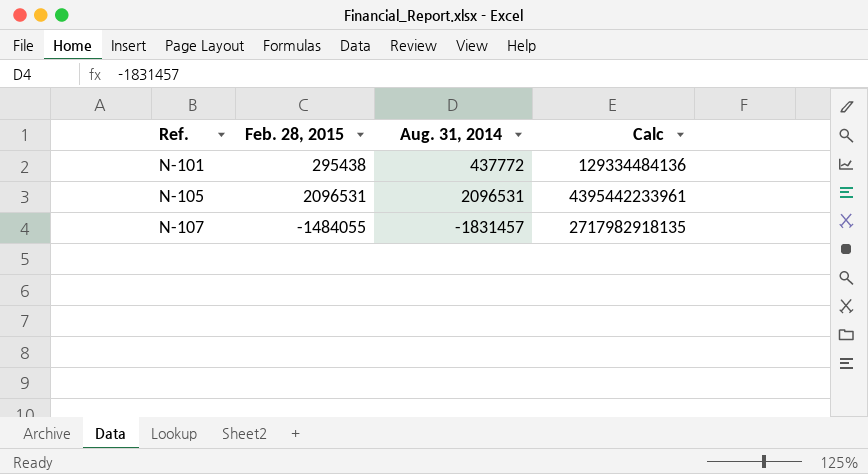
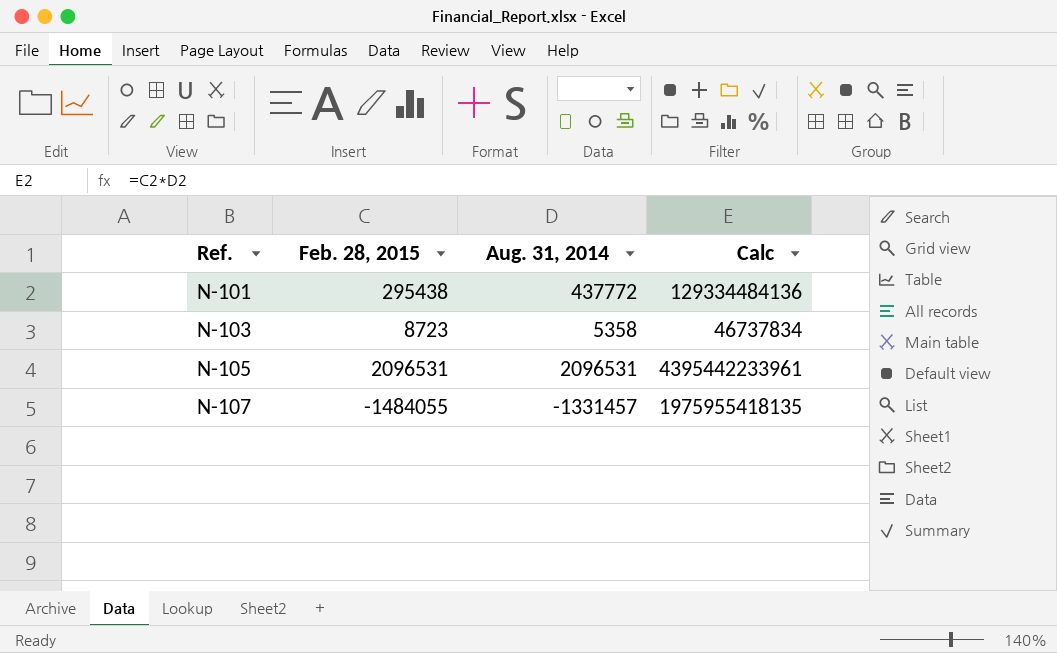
row N-103: none -> 8723 | 5358 | 46737834
N-107 | Aug. 31, 2014: -1831457 -> -1331457
N-107 | Calc: 2717982918135 -> 1975955418135

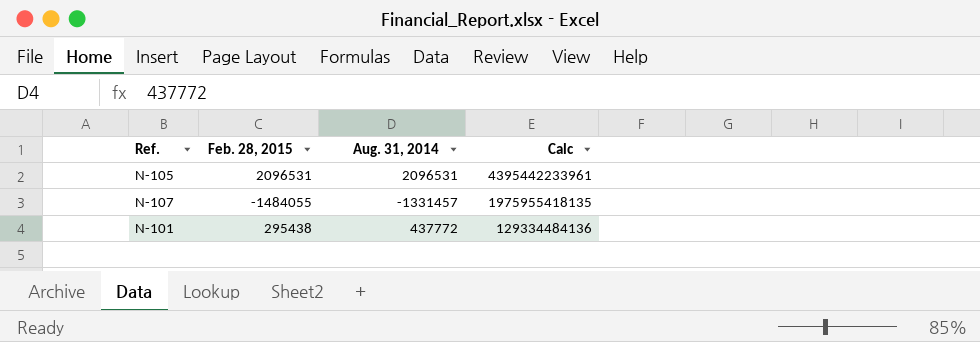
row order: Ref. ascending -> Calc descending
row N-103: 8723 | 5358 | 46737834 -> none

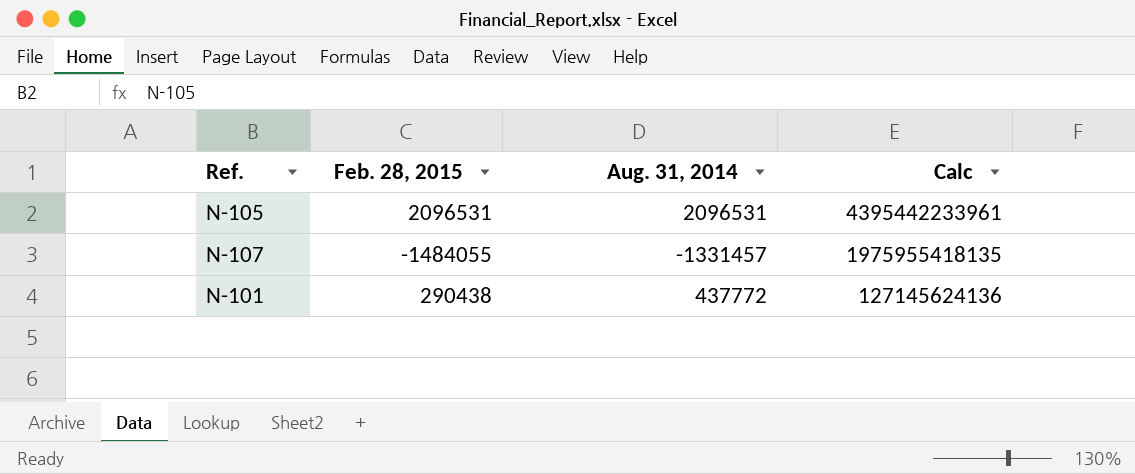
N-101 | Feb. 28, 2015: 295438 -> 290438
N-101 | Calc: 129334484136 -> 127145624136

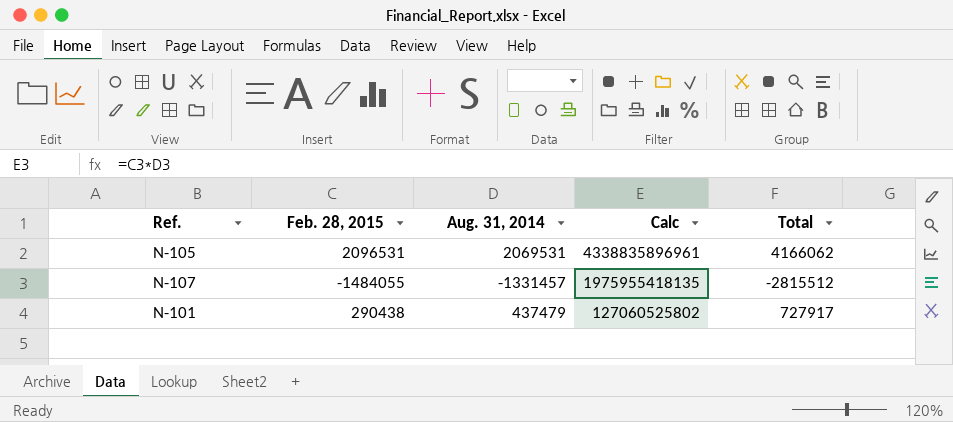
column Total | formula: none -> [Feb. 28, 2015] + [Aug. 31, 2014]
N-105 | Aug. 31, 2014: 2096531 -> 2069531
N-105 | Calc: 4395442233961 -> 4338835896961
N-101 | Aug. 31, 2014: 437772 -> 437479
N-101 | Calc: 127145624136 -> 127060525802

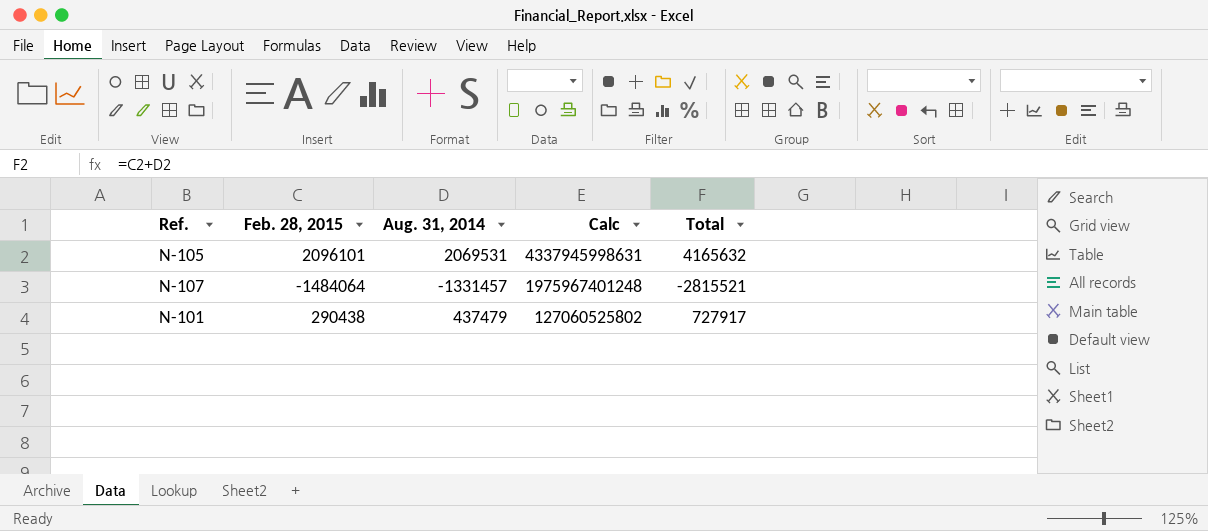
N-105 | Feb. 28, 2015: 2096531 -> 2096101
N-105 | Calc: 4338835896961 -> 4337945998631
N-105 | Total: 4166062 -> 4165632
N-107 | Feb. 28, 2015: -1484055 -> -1484064
N-107 | Calc: 1975955418135 -> 1975967401248
N-107 | Total: -2815512 -> -2815521

